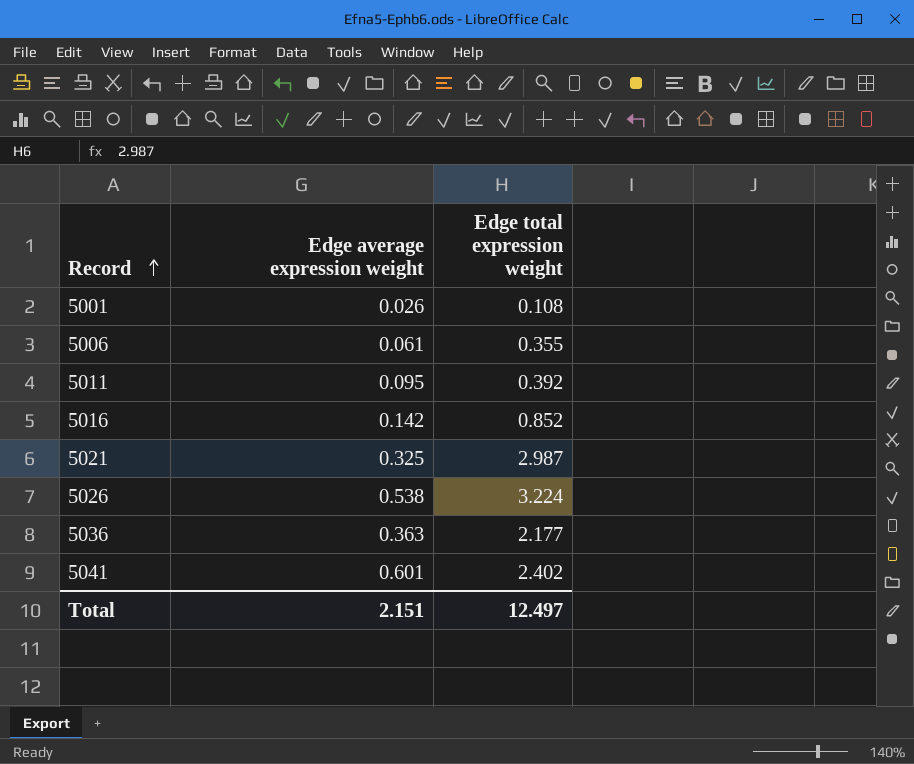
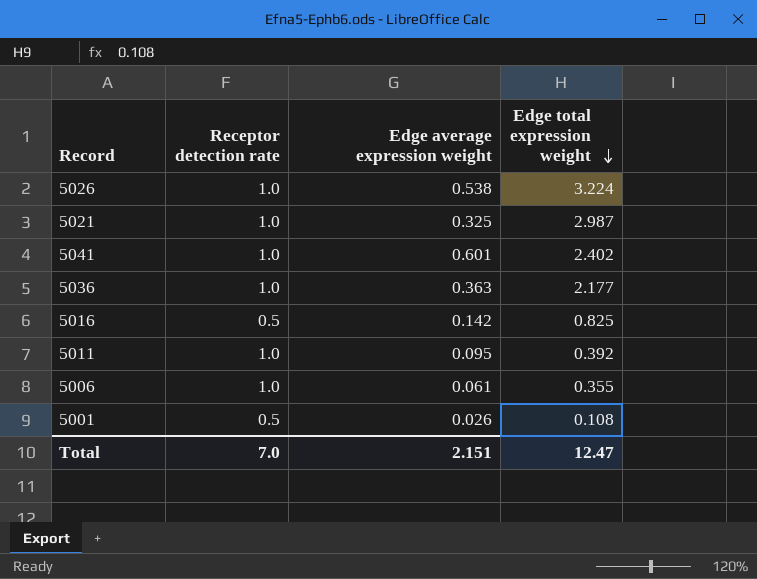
row order: Record ascending -> Edge total expression weight descending
column Receptor detection rate | position: none -> 2
5016 | Edge total expression weight: 0.852 -> 0.825
Total | Edge total expression weight: 12.497 -> 12.47

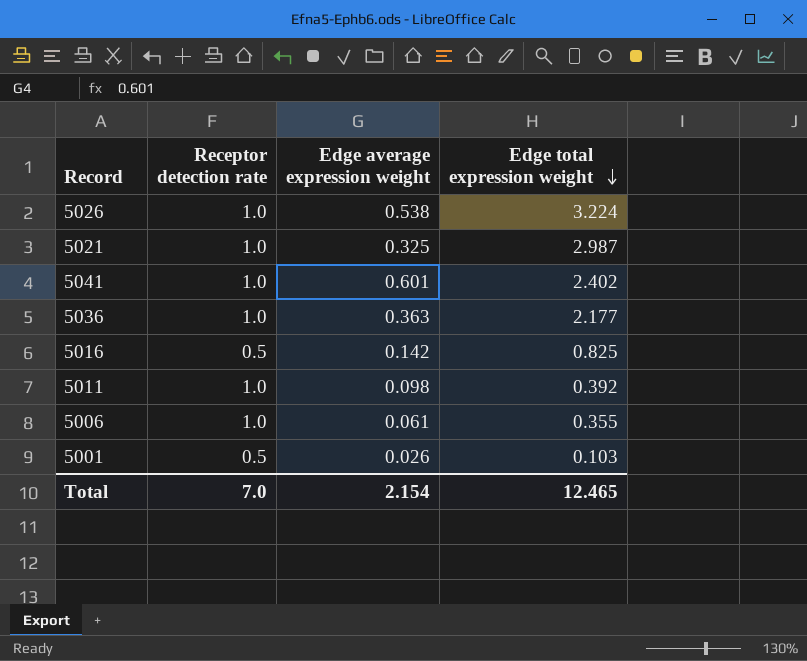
5011 | Edge average expression weight: 0.095 -> 0.098
5001 | Edge total expression weight: 0.108 -> 0.103
Total | Edge average expression weight: 2.151 -> 2.154
Total | Edge total expression weight: 12.47 -> 12.465

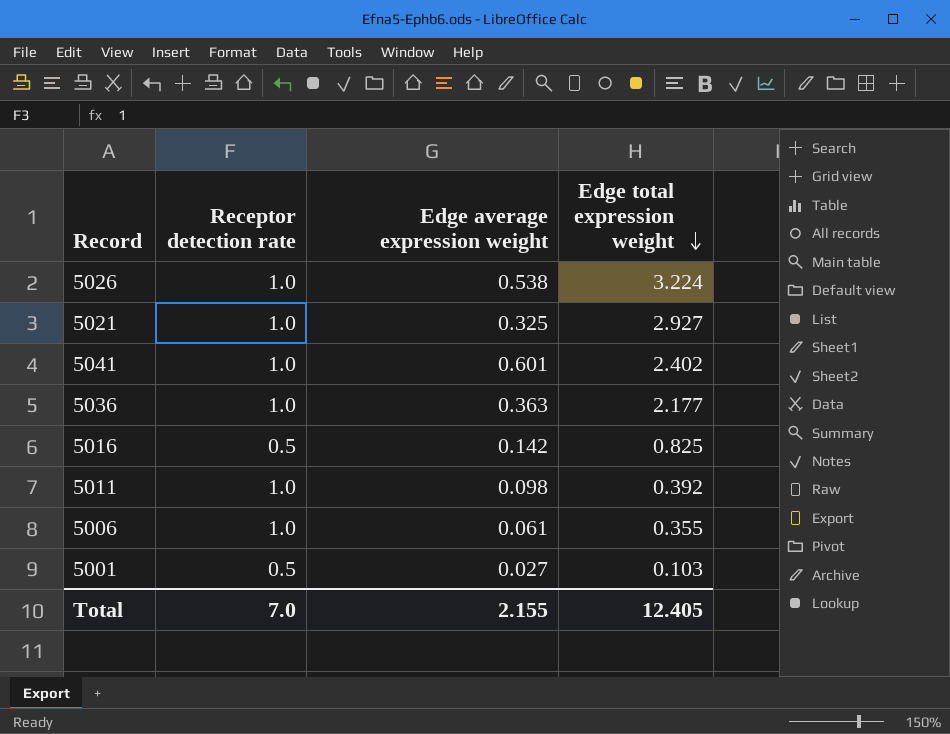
5021 | Edge total expression weight: 2.987 -> 2.927
5001 | Edge average expression weight: 0.026 -> 0.027
Total | Edge average expression weight: 2.154 -> 2.155
Total | Edge total expression weight: 12.465 -> 12.405

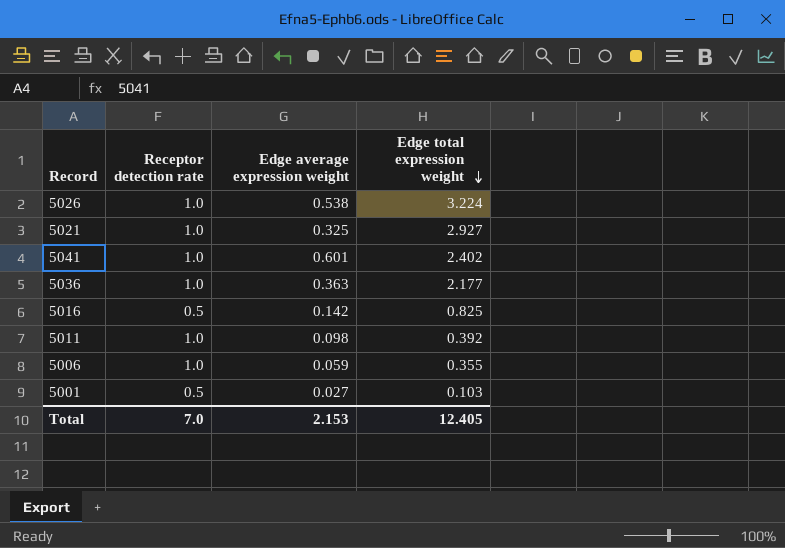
5006 | Edge average expression weight: 0.061 -> 0.059
Total | Edge average expression weight: 2.155 -> 2.153

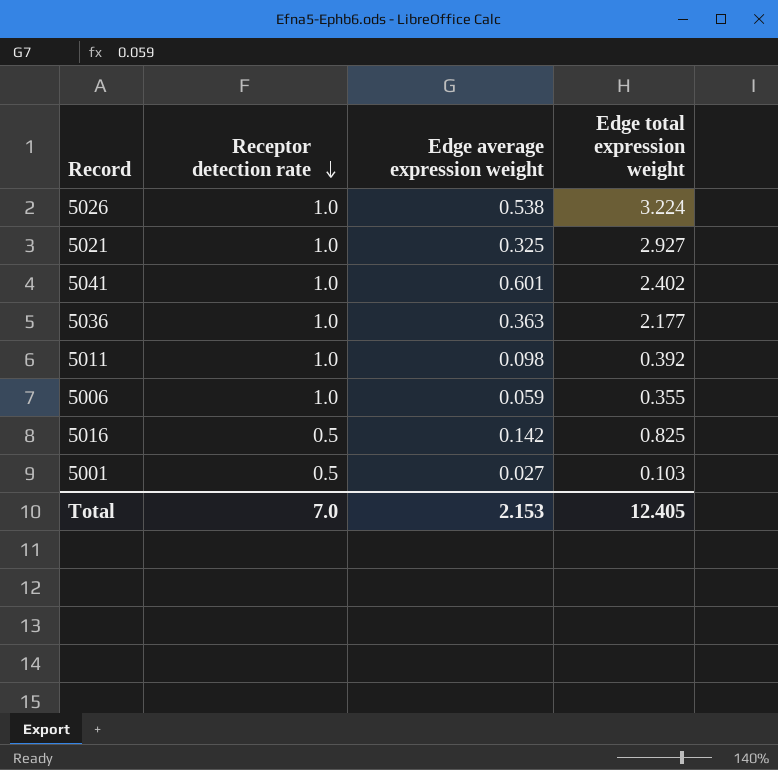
row order: Edge total expression weight descending -> Receptor detection rate descending

